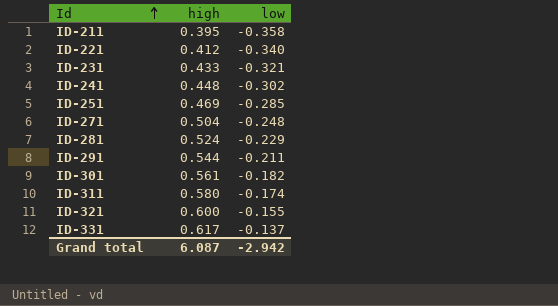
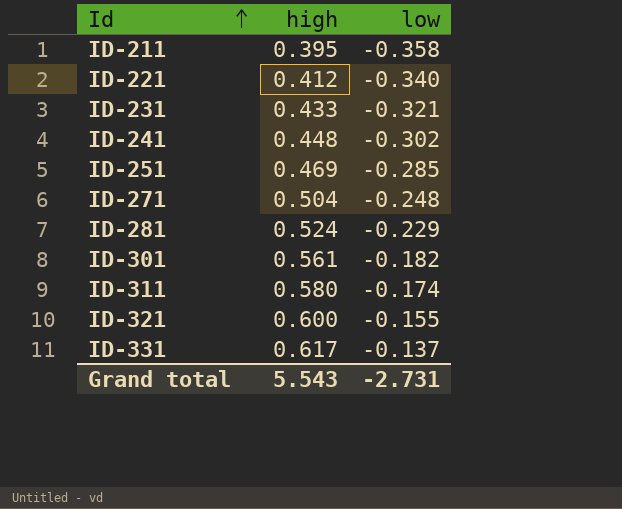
row ID-291: 0.544 | -0.211 -> none
Grand total | high: 6.087 -> 5.543
Grand total | low: -2.942 -> -2.731

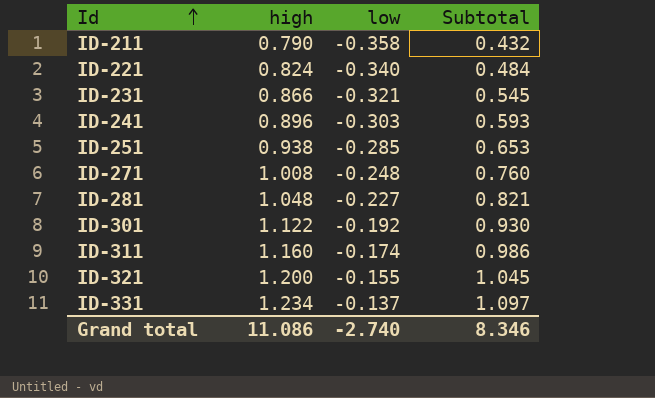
column Subtotal | formula: none -> [high] + [low]
ID-211 | high: 0.395 -> 0.790
ID-221 | high: 0.412 -> 0.824
ID-231 | high: 0.433 -> 0.866
ID-241 | high: 0.448 -> 0.896
ID-241 | low: -0.302 -> -0.303
ID-251 | high: 0.469 -> 0.938
ID-271 | high: 0.504 -> 1.008
ID-281 | high: 0.524 -> 1.048
ID-281 | low: -0.229 -> -0.227
ID-301 | high: 0.561 -> 1.122
ID-301 | low: -0.182 -> -0.192
ID-311 | high: 0.580 -> 1.160
ID-321 | high: 0.600 -> 1.200
ID-331 | high: 0.617 -> 1.234
Grand total | high: 5.543 -> 11.086
Grand total | low: -2.731 -> -2.740

